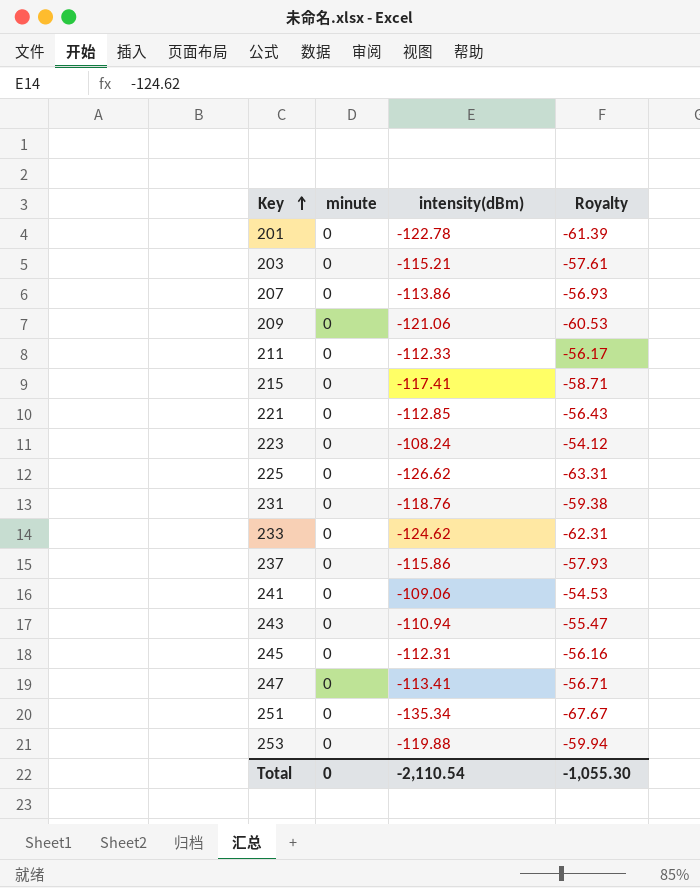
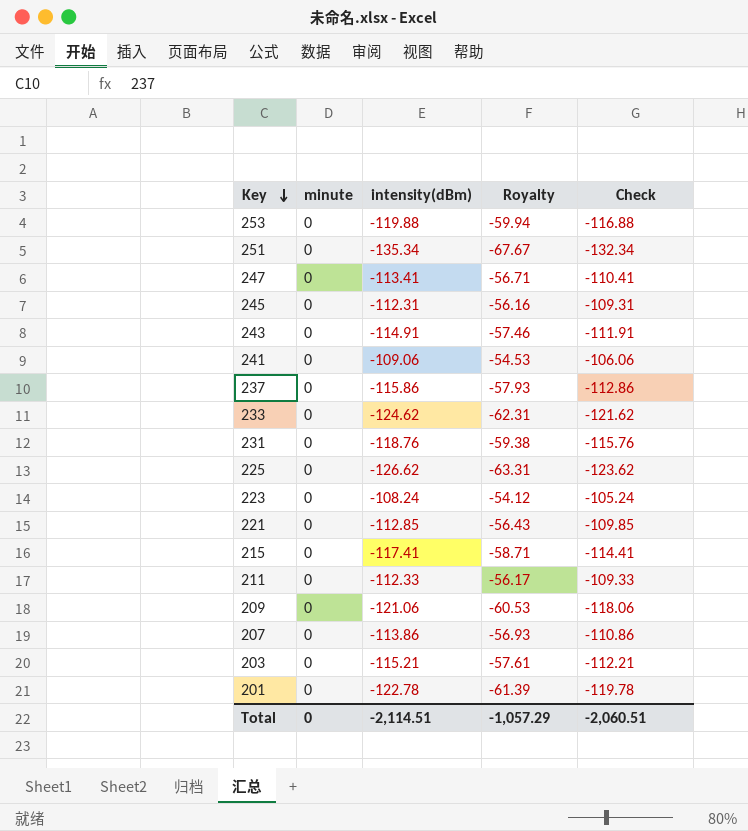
row order: Key ascending -> Key descending
column Check | formula: none -> [intensity(dBm)] + 3
243 | intensity(dBm): -110.94 -> -114.91
243 | Royalty: -55.47 -> -57.46
Total | intensity(dBm): -2,110.54 -> -2,114.51
Total | Royalty: -1,055.30 -> -1,057.29

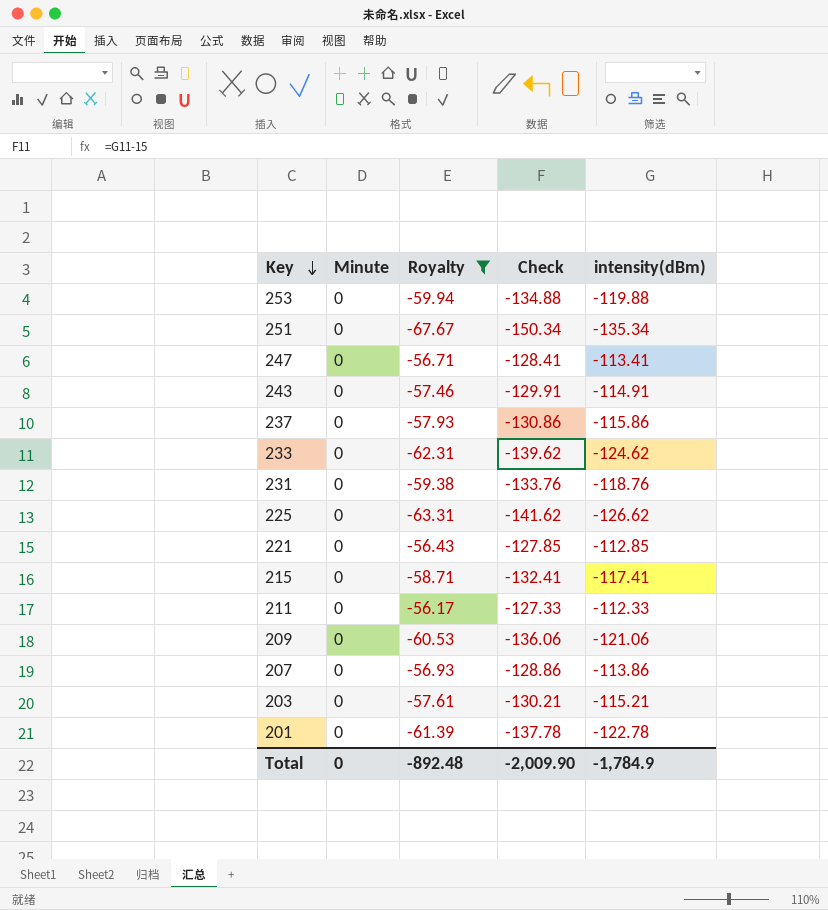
filter: none -> Royalty <= -56.17
column name: minute -> Minute
column Check | formula: [intensity(dBm)] + 3 -> [intensity(dBm)] - 15
column intensity(dBm) | position: 3 -> 5
Total | Royalty: -1,057.29 -> -892.48
Total | Check: -2,060.51 -> -2,009.90
Total | intensity(dBm): -2,114.51 -> -1,784.9

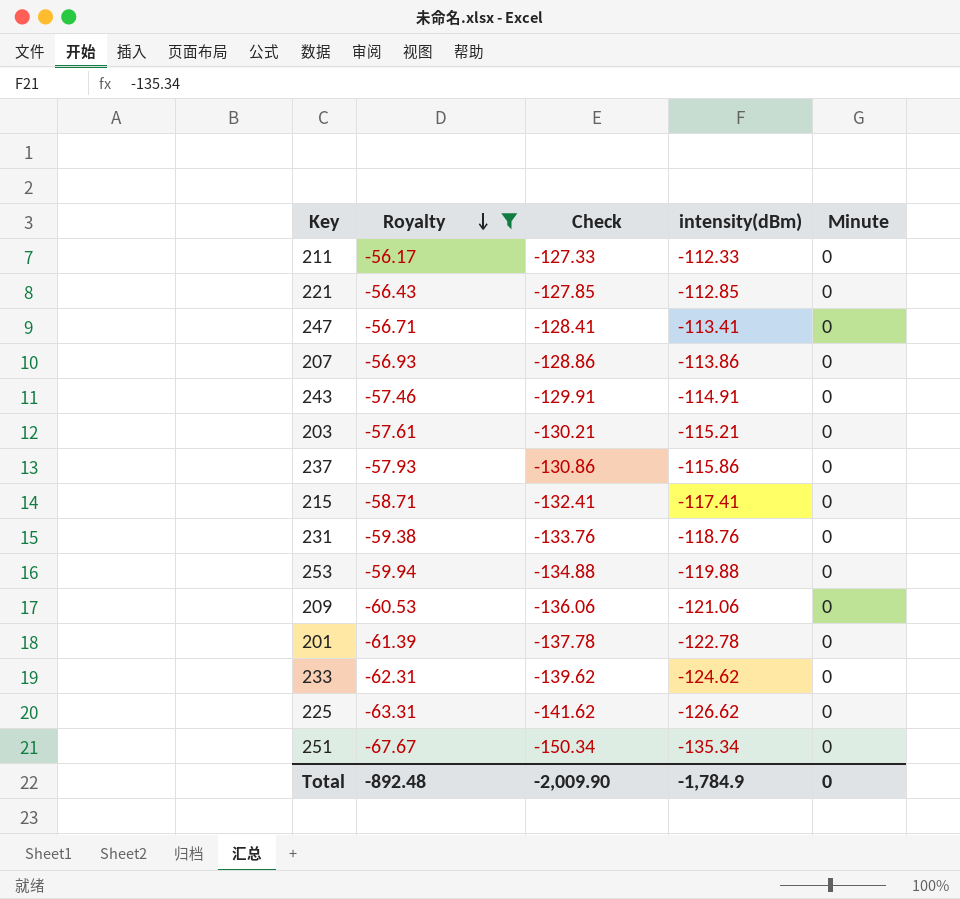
row order: Key descending -> Royalty descending
column Minute | position: 2 -> 5

